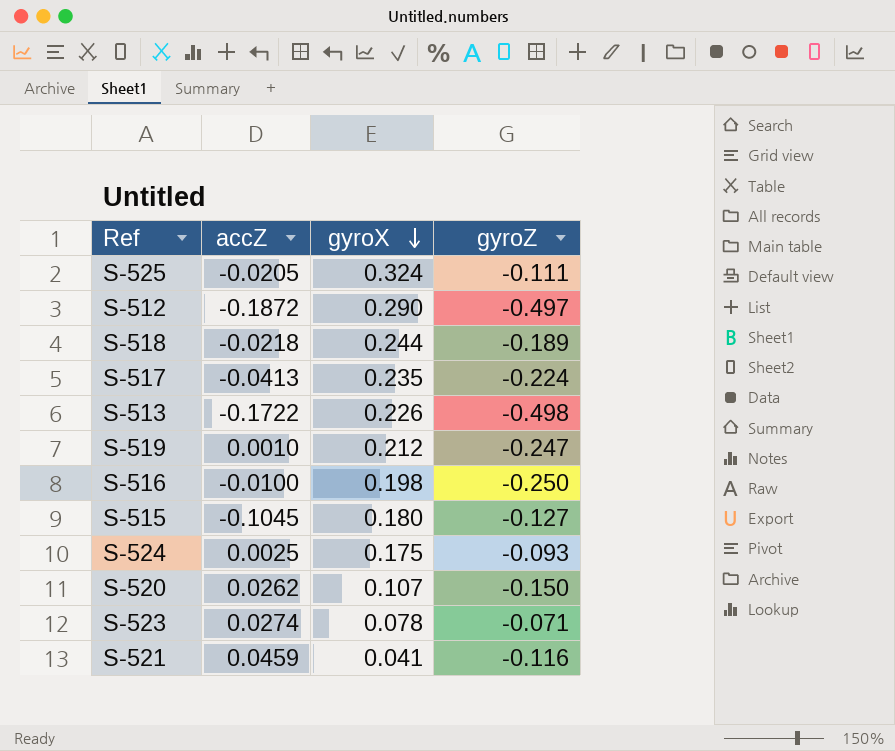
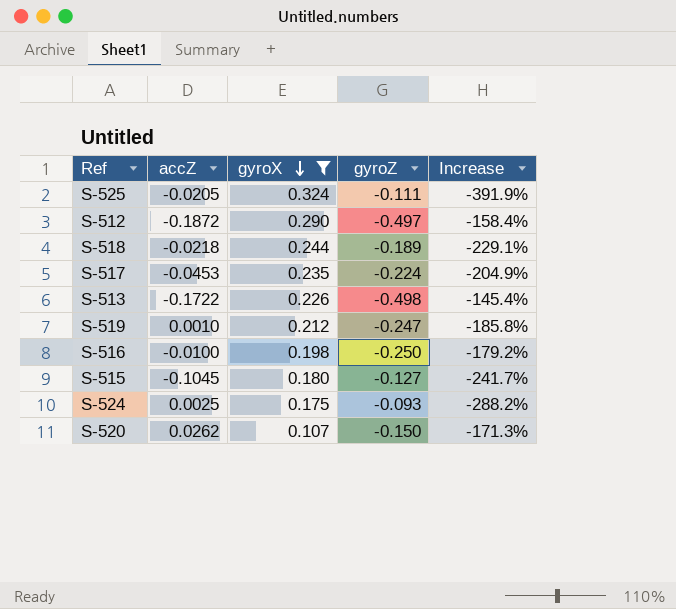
filter: none -> gyroX >= 0.107
column Increase | formula: none -> ([gyroX] - [gyroZ]) / [gyroZ]
S-517 | accZ: -0.0413 -> -0.0453

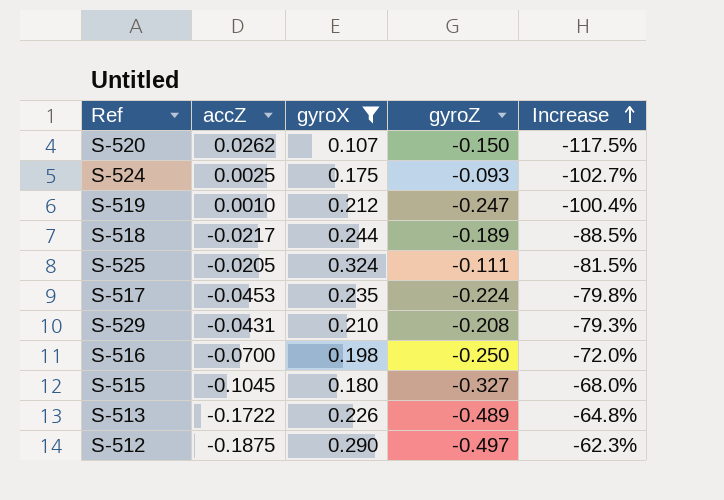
row order: gyroX descending -> Increase ascending
column Increase | formula: ([gyroX] - [gyroZ]) / [gyroZ] -> ([accZ] - [gyroZ]) / [gyroZ]
S-518 | accZ: -0.0218 -> -0.0217
row S-529: none -> -0.0431 | 0.210 | -0.208 | -79.3%
S-516 | accZ: -0.0100 -> -0.0700
S-515 | gyroZ: -0.127 -> -0.327
S-513 | gyroZ: -0.498 -> -0.489
S-512 | accZ: -0.1872 -> -0.1875

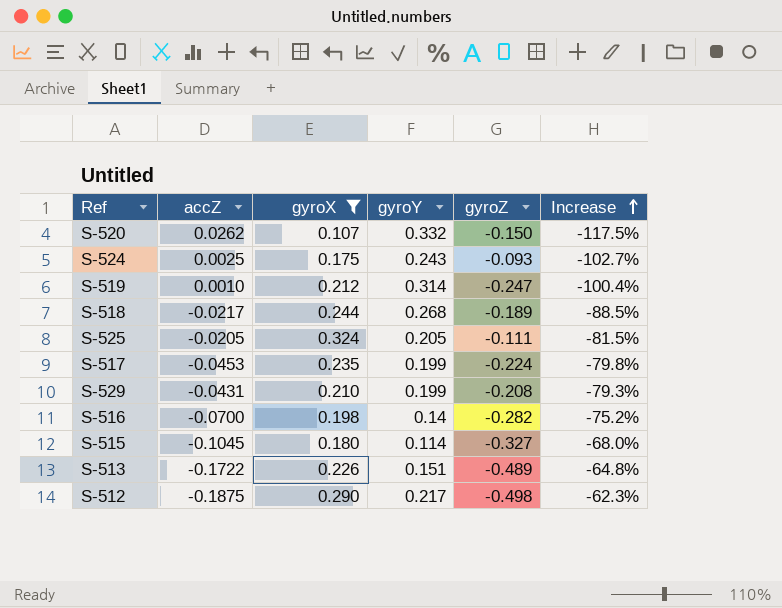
column gyroY | position: none -> 4
S-516 | gyroZ: -0.250 -> -0.282
S-516 | Increase: -72.0% -> -75.2%
S-512 | gyroZ: -0.497 -> -0.498

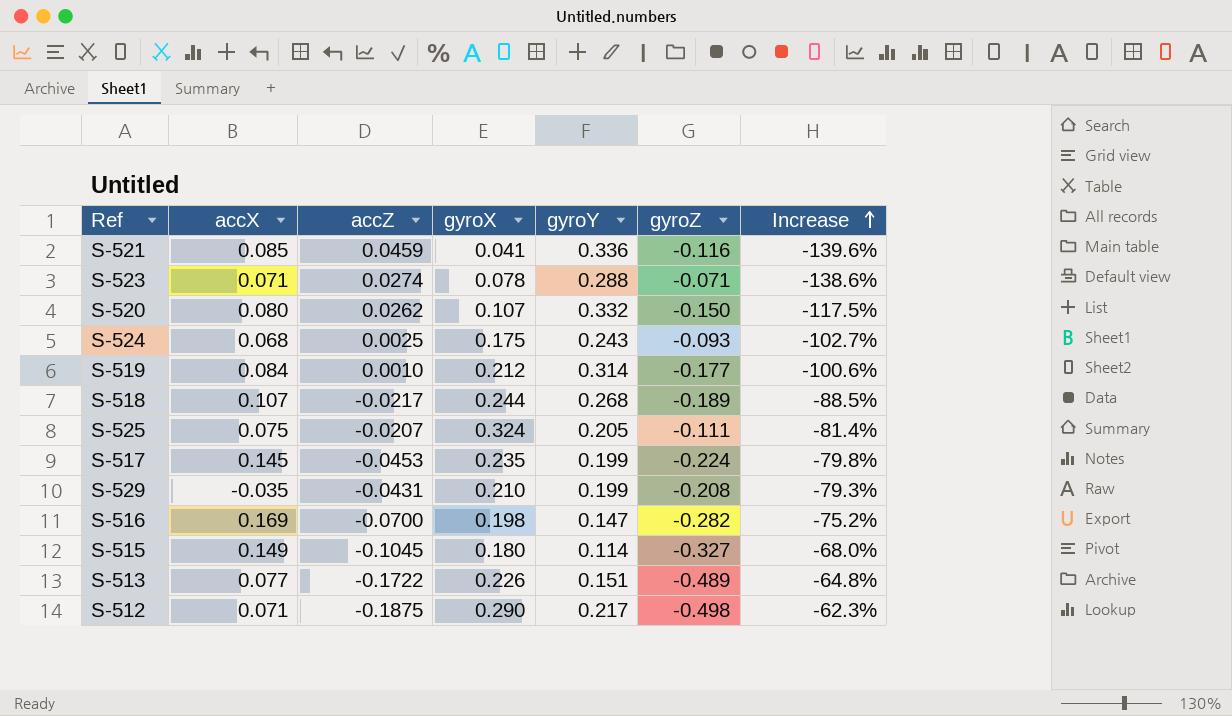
filter: gyroX >= 0.107 -> none
column accX | position: none -> 2
S-519 | gyroZ: -0.247 -> -0.177
S-519 | Increase: -100.4% -> -100.6%
S-525 | accZ: -0.0205 -> -0.0207
S-525 | Increase: -81.5% -> -81.4%
S-516 | gyroY: 0.14 -> 0.147

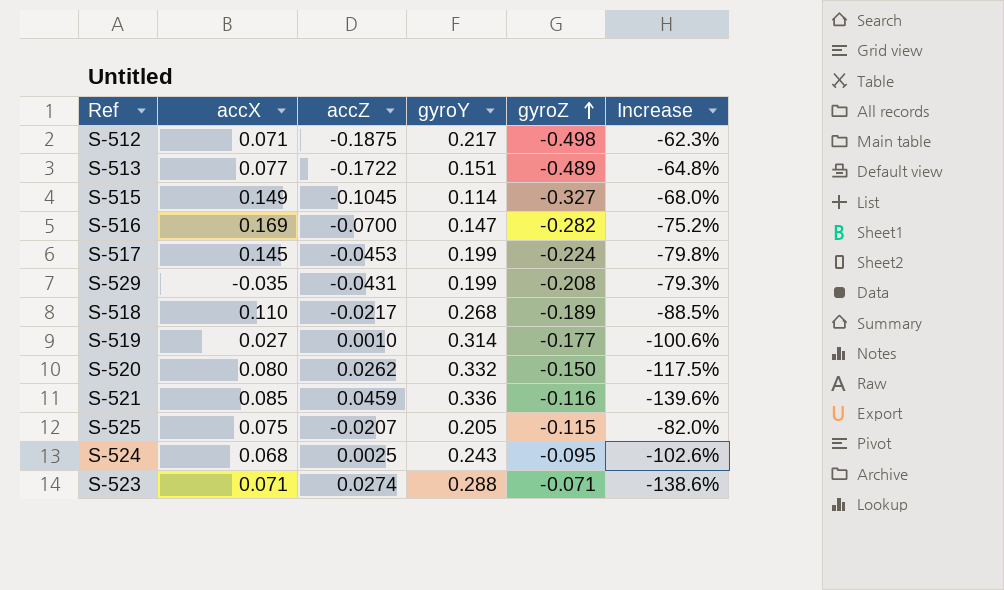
row order: Increase ascending -> gyroZ ascending
column gyroX | position: 4 -> none
S-518 | accX: 0.107 -> 0.110
S-519 | accX: 0.084 -> 0.027
S-525 | gyroZ: -0.111 -> -0.115
S-525 | Increase: -81.4% -> -82.0%
S-524 | gyroZ: -0.093 -> -0.095
S-524 | Increase: -102.7% -> -102.6%

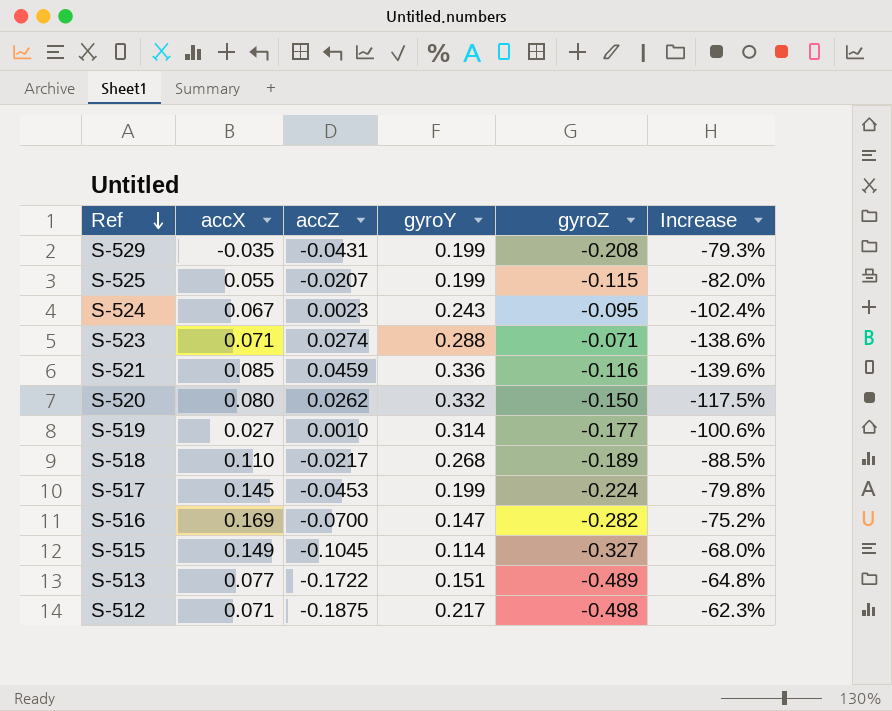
row order: gyroZ ascending -> Ref descending
S-525 | accX: 0.075 -> 0.055
S-525 | gyroY: 0.205 -> 0.199
S-524 | accX: 0.068 -> 0.067
S-524 | accZ: 0.0025 -> 0.0023
S-524 | Increase: -102.6% -> -102.4%

